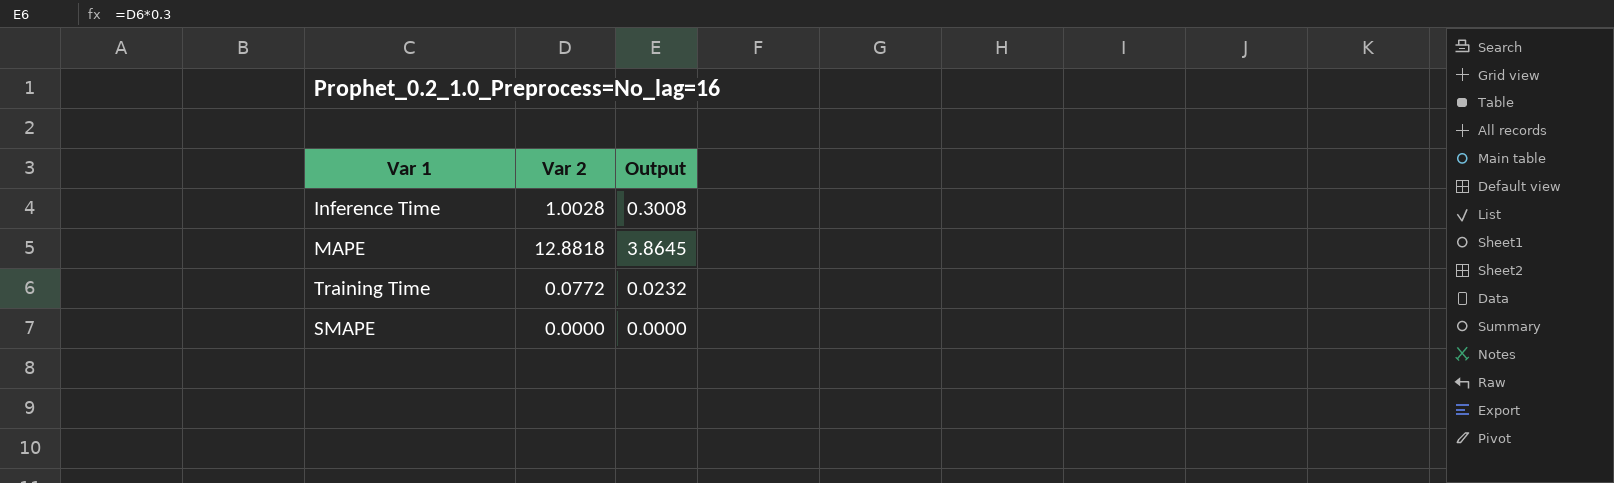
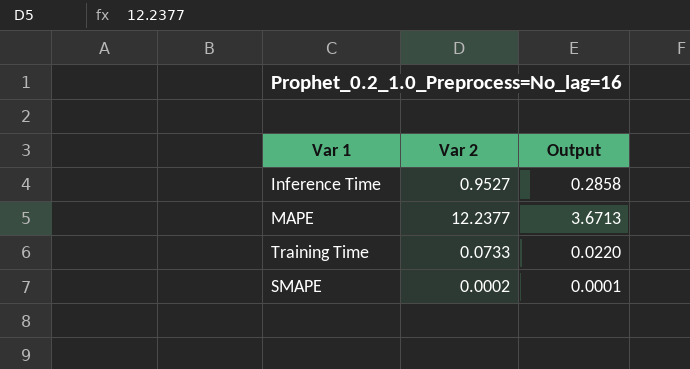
Inference Time | Var 2: 1.0028 -> 0.9527
Inference Time | Output: 0.3008 -> 0.2858
MAPE | Var 2: 12.8818 -> 12.2377
MAPE | Output: 3.8645 -> 3.6713
Training Time | Var 2: 0.0772 -> 0.0733
Training Time | Output: 0.0232 -> 0.0220
SMAPE | Var 2: 0.0000 -> 0.0002
SMAPE | Output: 0.0000 -> 0.0001

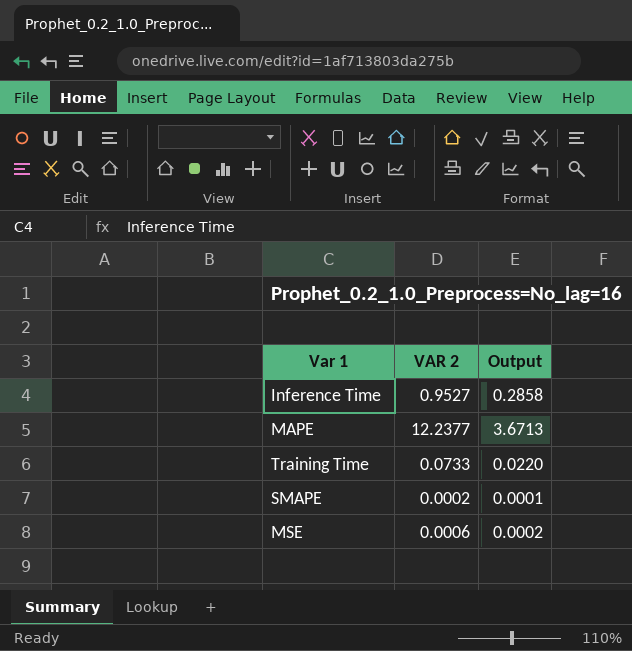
column name: Var 2 -> VAR 2
row MSE: none -> 0.0006 | 0.0002

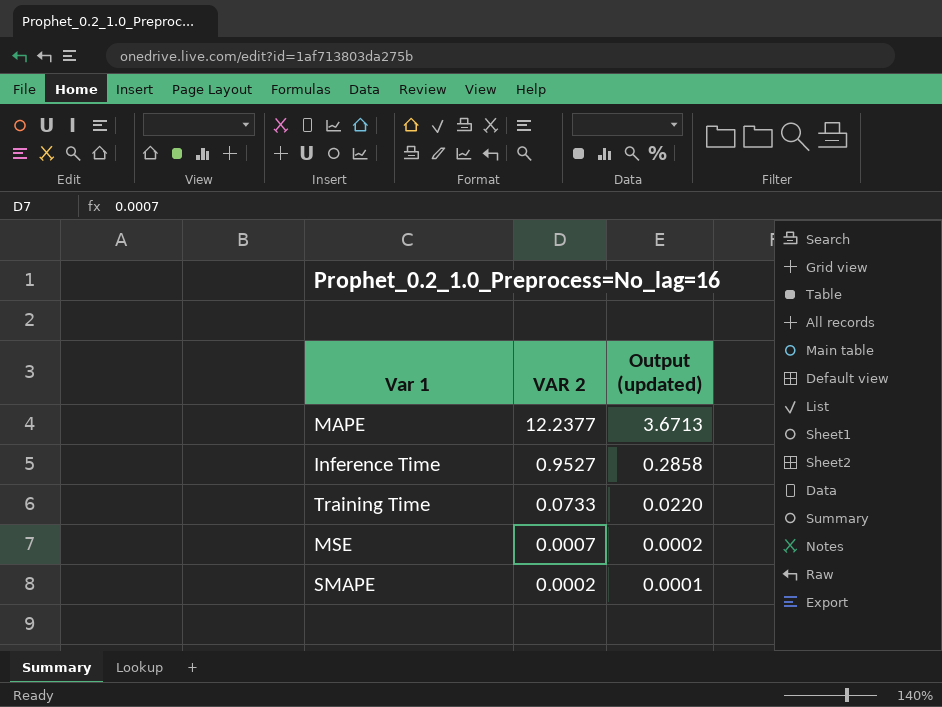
row order: none -> VAR 2 descending
column name: Output -> Output (updated)
MSE | VAR 2: 0.0006 -> 0.0007

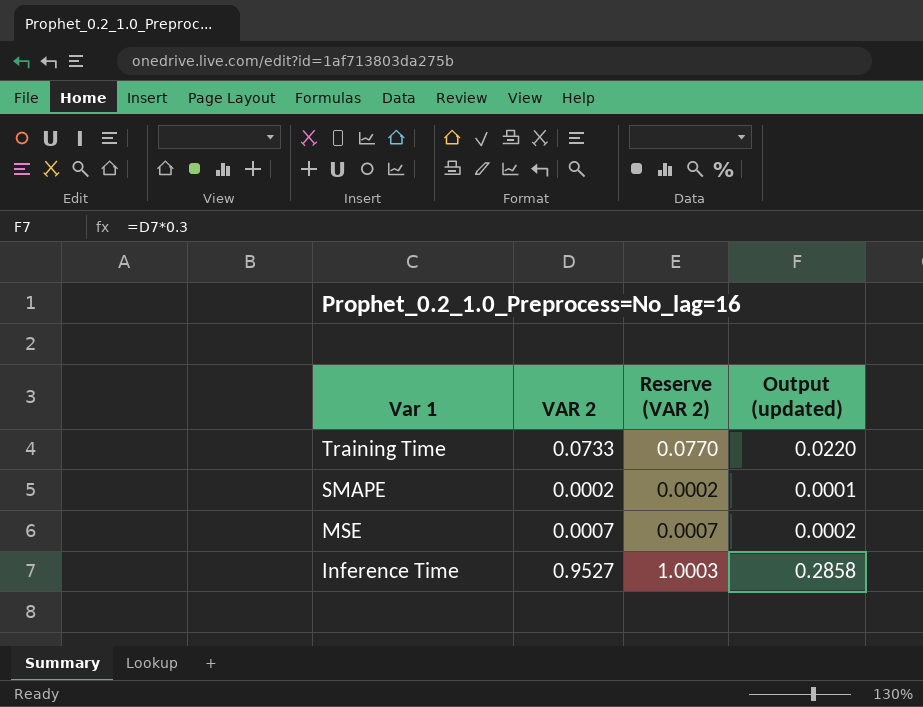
row order: VAR 2 descending -> Var 1 descending
column Reserve (VAR 2) | formula: none -> [VAR 2] * 1.05
row MAPE: 12.2377 | 3.6713 -> none

